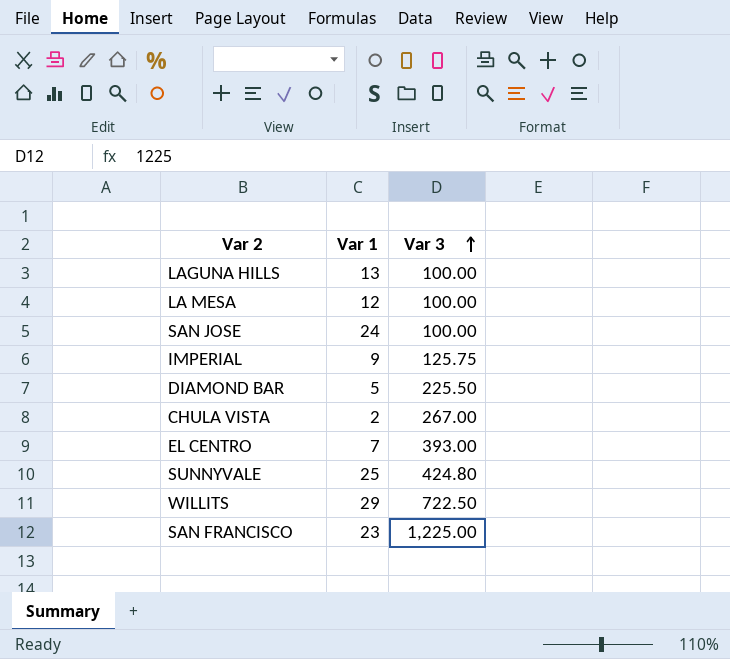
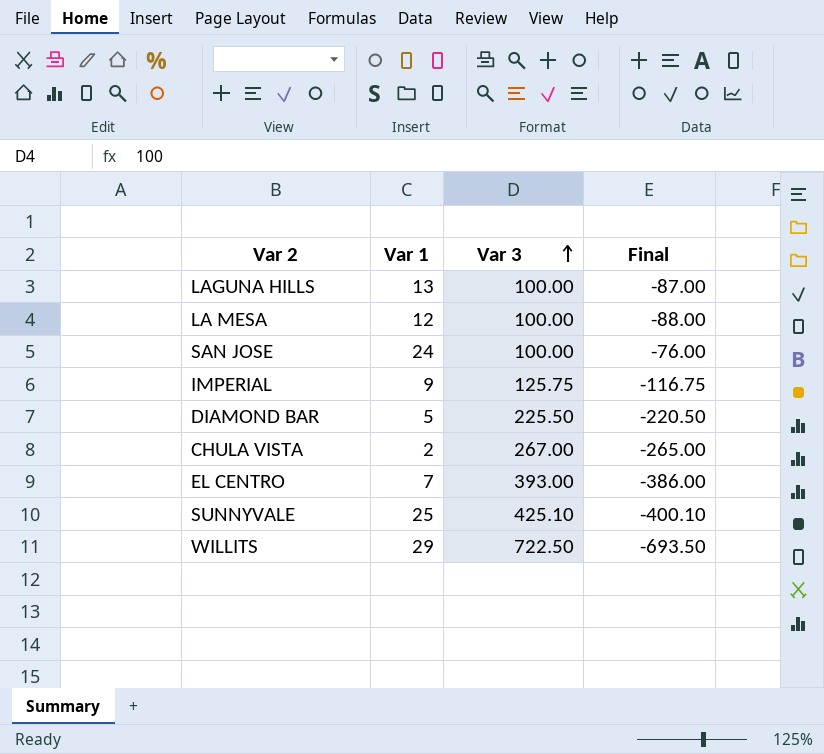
column Final | formula: none -> [Var 1] - [Var 3]
row SAN FRANCISCO: 23 | 1,225.00 -> none
SUNNYVALE | Var 3: 424.80 -> 425.10

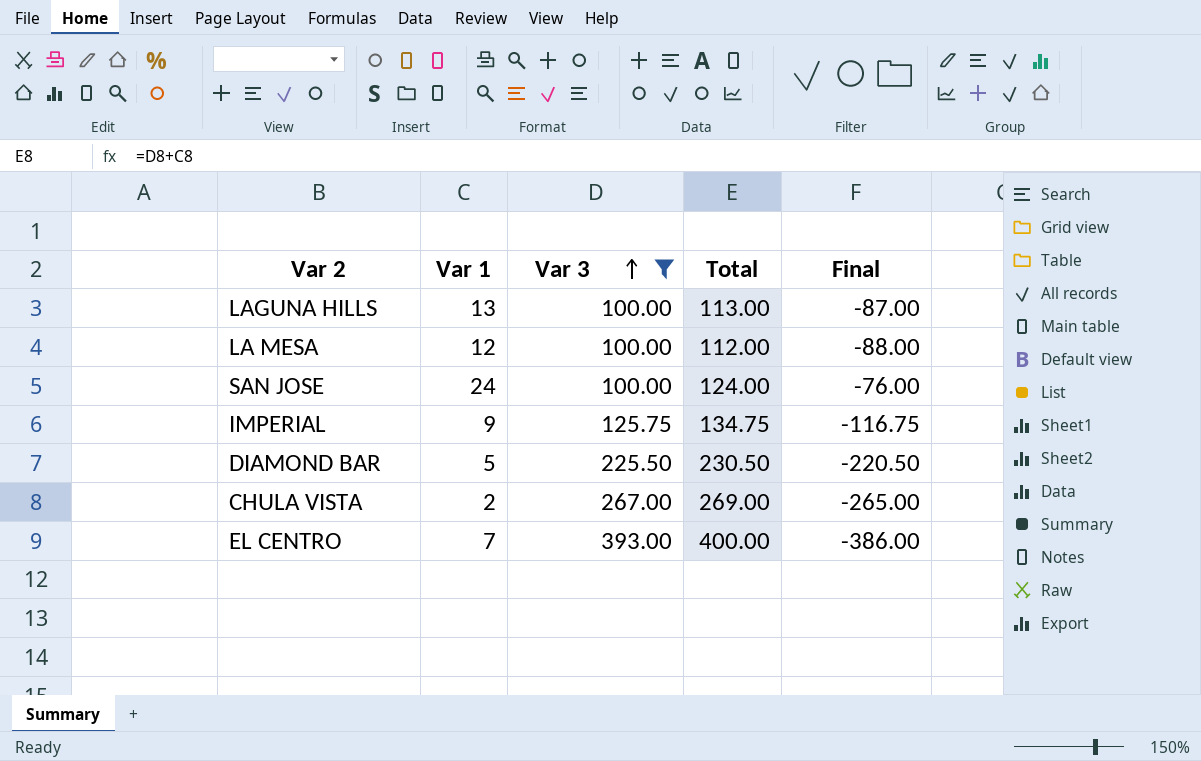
filter: none -> Var 3 <= 393.00
column Total | formula: none -> [Var 1] + [Var 3]

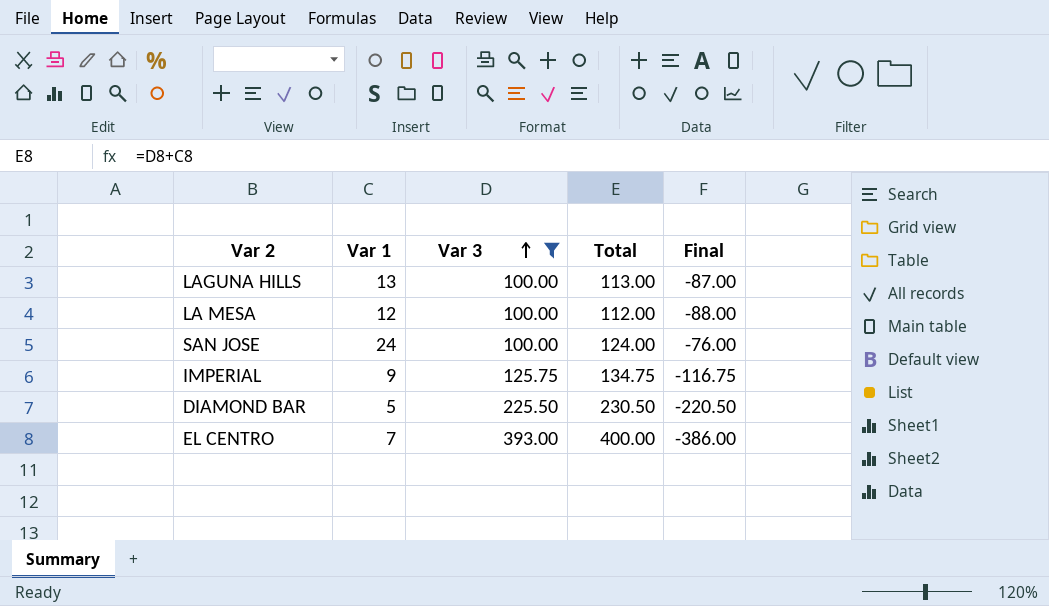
row CHULA VISTA: 2 | 267.00 | 269.00 | -265.00 -> none

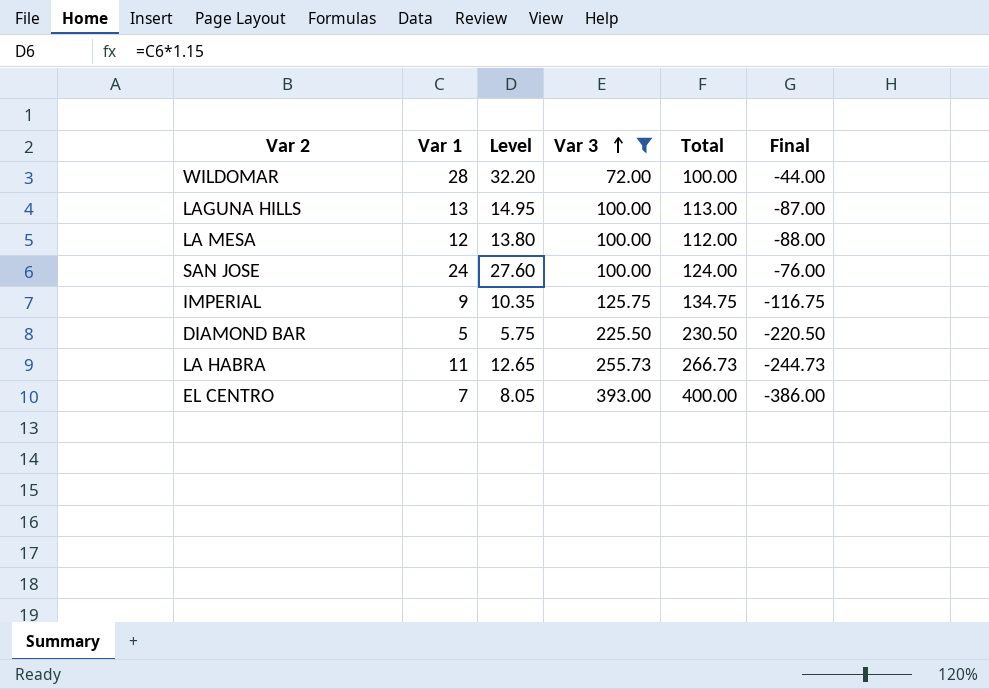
column Level | formula: none -> [Var 1] * 1.15
row WILDOMAR: none -> 28 | 32.20 | 72.00 | 100.00 | -44.00
row LA HABRA: none -> 11 | 12.65 | 255.73 | 266.73 | -244.73

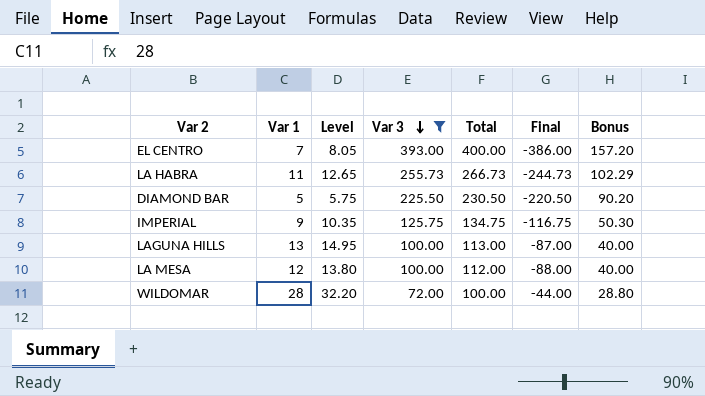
row order: Var 3 ascending -> Var 3 descending
column Bonus | formula: none -> [Var 3] * 0.4
row SAN JOSE: 24 | 27.60 | 100.00 | 124.00 | -76.00 -> none

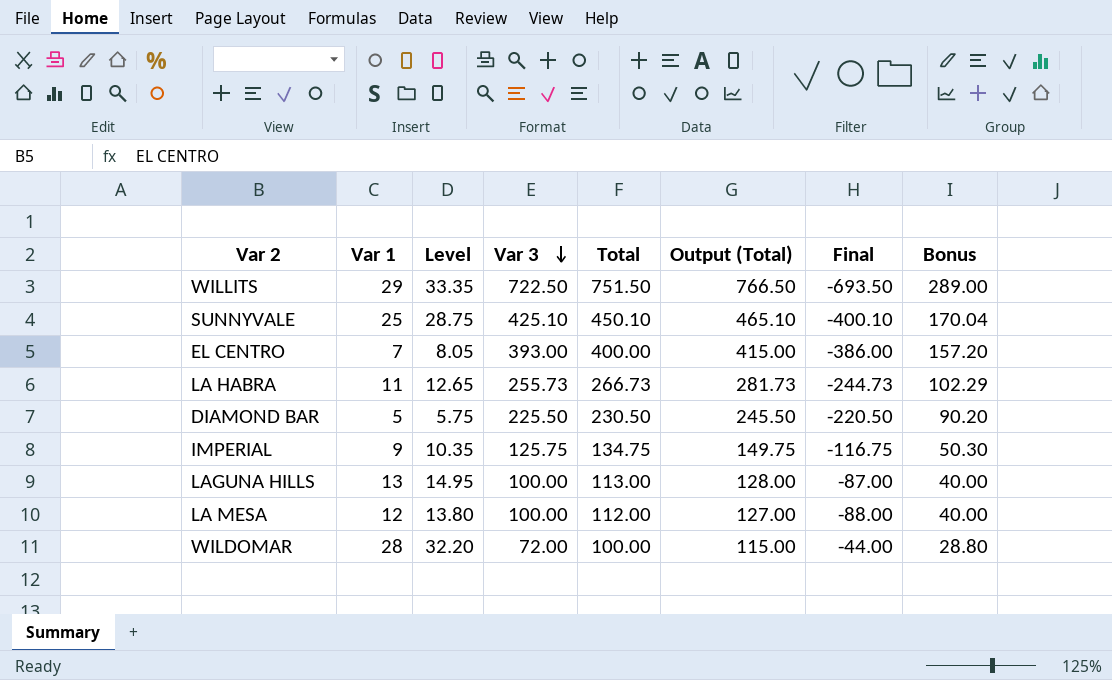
filter: Var 3 <= 393.00 -> none
column Output (Total) | formula: none -> [Total] + 15

